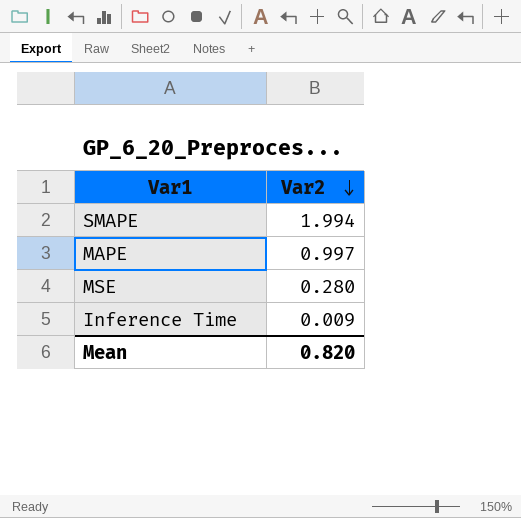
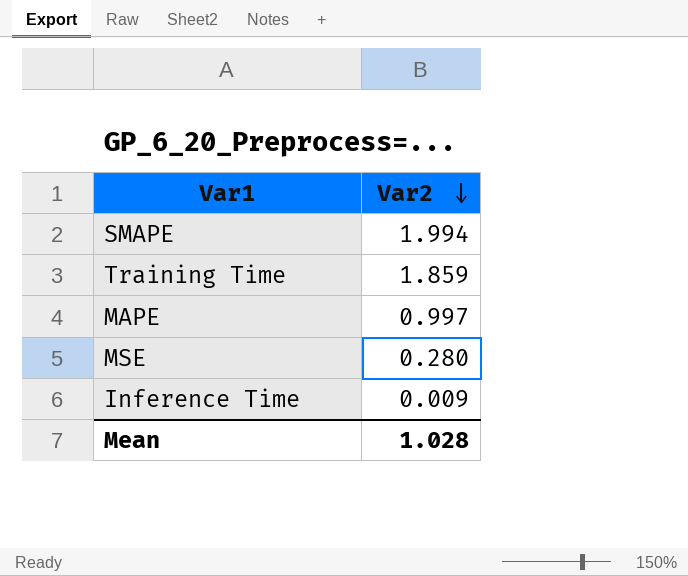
row Training Time: none -> 1.859
Mean | Var2: 0.820 -> 1.028

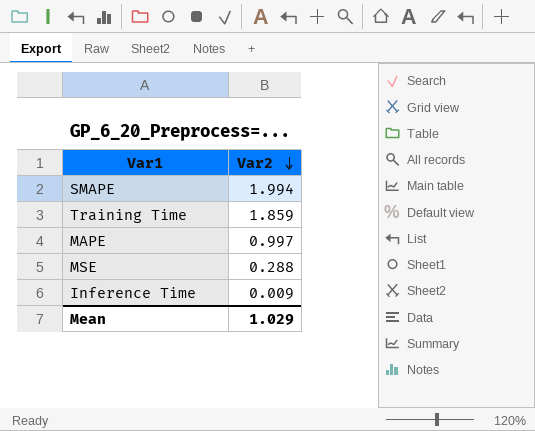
MSE | Var2: 0.280 -> 0.288
Mean | Var2: 1.028 -> 1.029

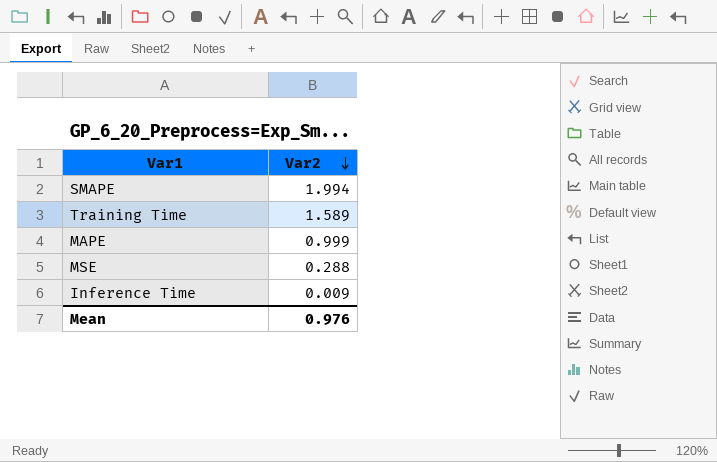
Training Time | Var2: 1.859 -> 1.589
MAPE | Var2: 0.997 -> 0.999
Mean | Var2: 1.029 -> 0.976

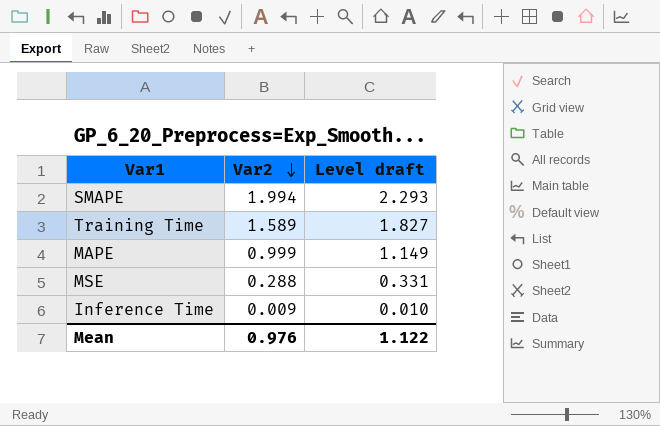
column Level draft | formula: none -> [Var2] * 1.15

